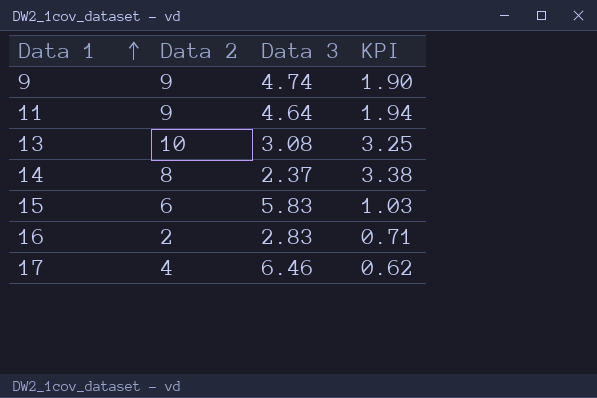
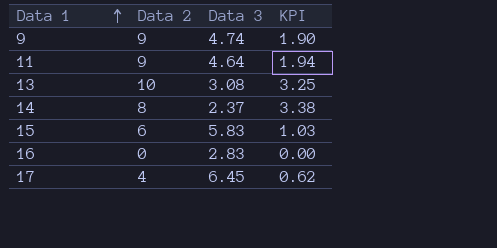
16 | Data 2: 2 -> 0
16 | KPI: 0.71 -> 0.00
17 | Data 3: 6.46 -> 6.45

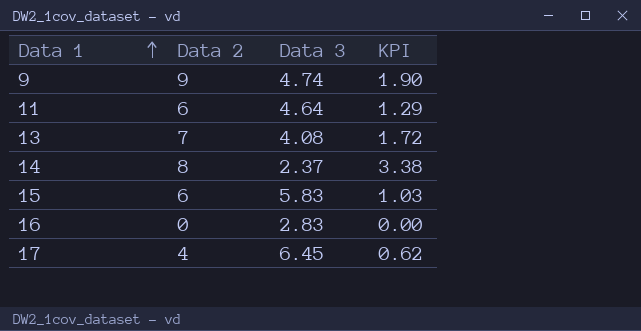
11 | Data 2: 9 -> 6
11 | KPI: 1.94 -> 1.29
13 | Data 2: 10 -> 7
13 | Data 3: 3.08 -> 4.08
13 | KPI: 3.25 -> 1.72

